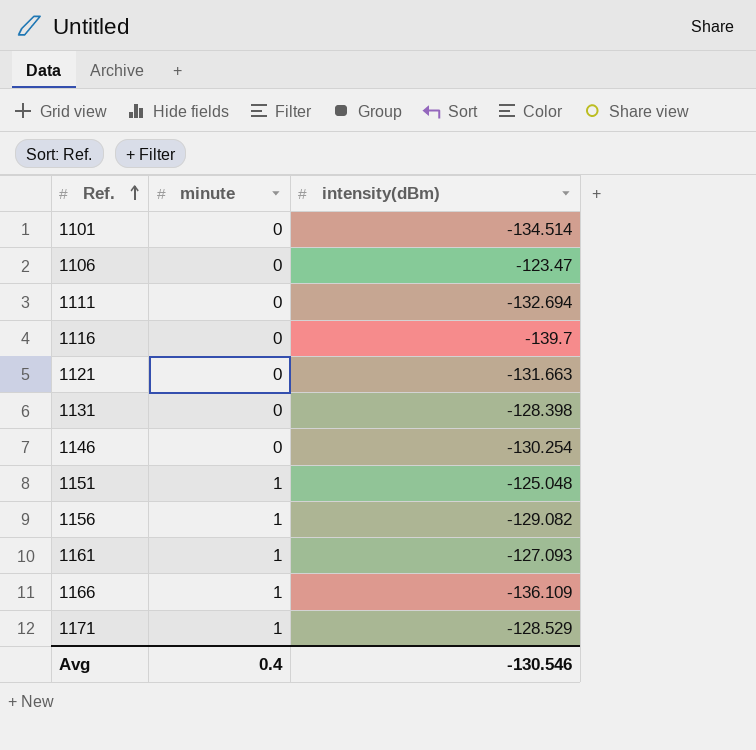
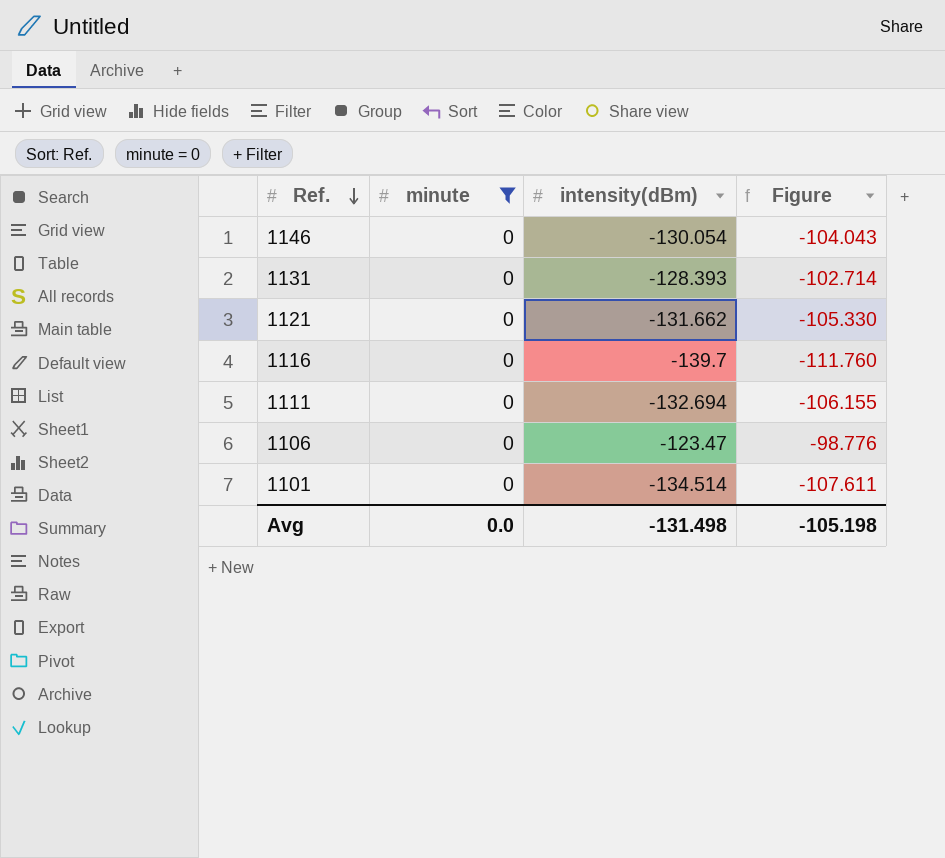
filter: none -> minute = 0
row order: Ref. ascending -> Ref. descending
column Figure | formula: none -> [intensity(dBm)] * 0.8
1146 | intensity(dBm): -130.254 -> -130.054
1131 | intensity(dBm): -128.398 -> -128.393
1121 | intensity(dBm): -131.663 -> -131.662
Avg | minute: 0.4 -> 0.0
Avg | intensity(dBm): -130.546 -> -131.498

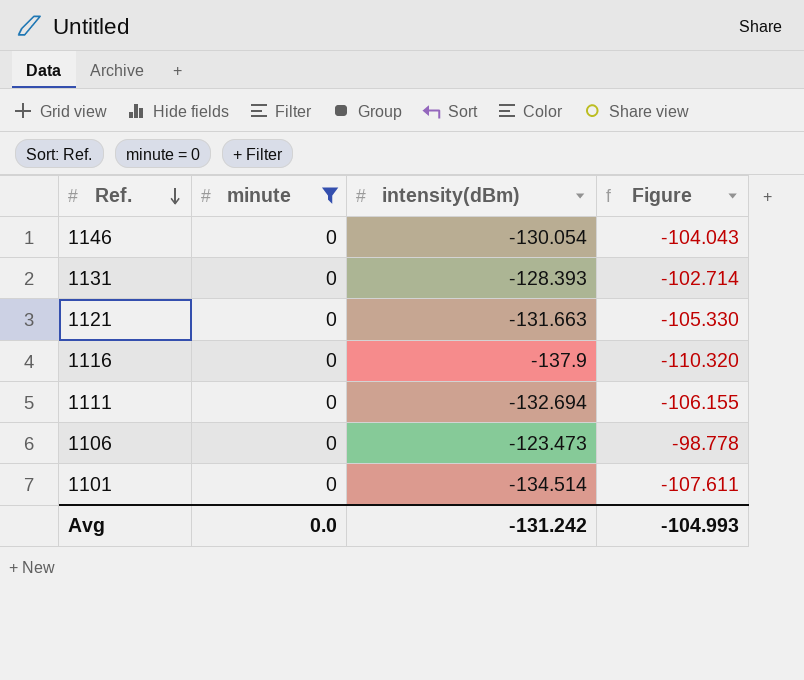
1121 | intensity(dBm): -131.662 -> -131.663
1116 | intensity(dBm): -139.7 -> -137.9
1116 | Figure: -111.760 -> -110.320
1106 | intensity(dBm): -123.47 -> -123.473
1106 | Figure: -98.776 -> -98.778
Avg | intensity(dBm): -131.498 -> -131.242
Avg | Figure: -105.198 -> -104.993

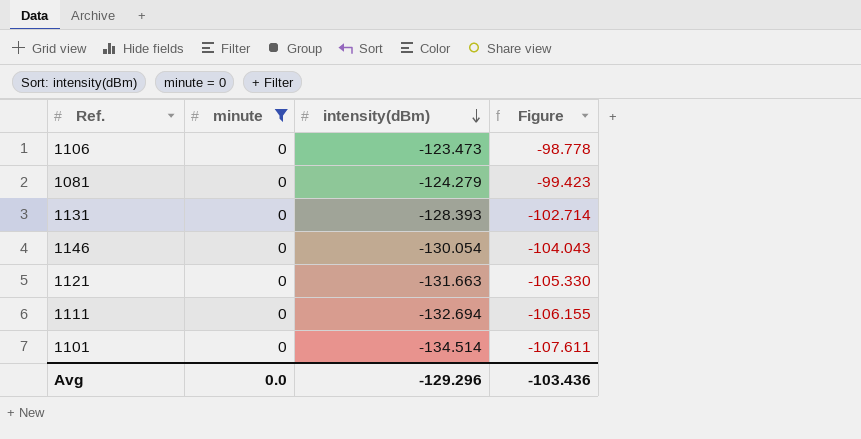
row order: Ref. descending -> intensity(dBm) descending
row 1116: 0 | -137.9 | -110.320 -> none
row 1081: none -> 0 | -124.279 | -99.423
Avg | intensity(dBm): -131.242 -> -129.296
Avg | Figure: -104.993 -> -103.436

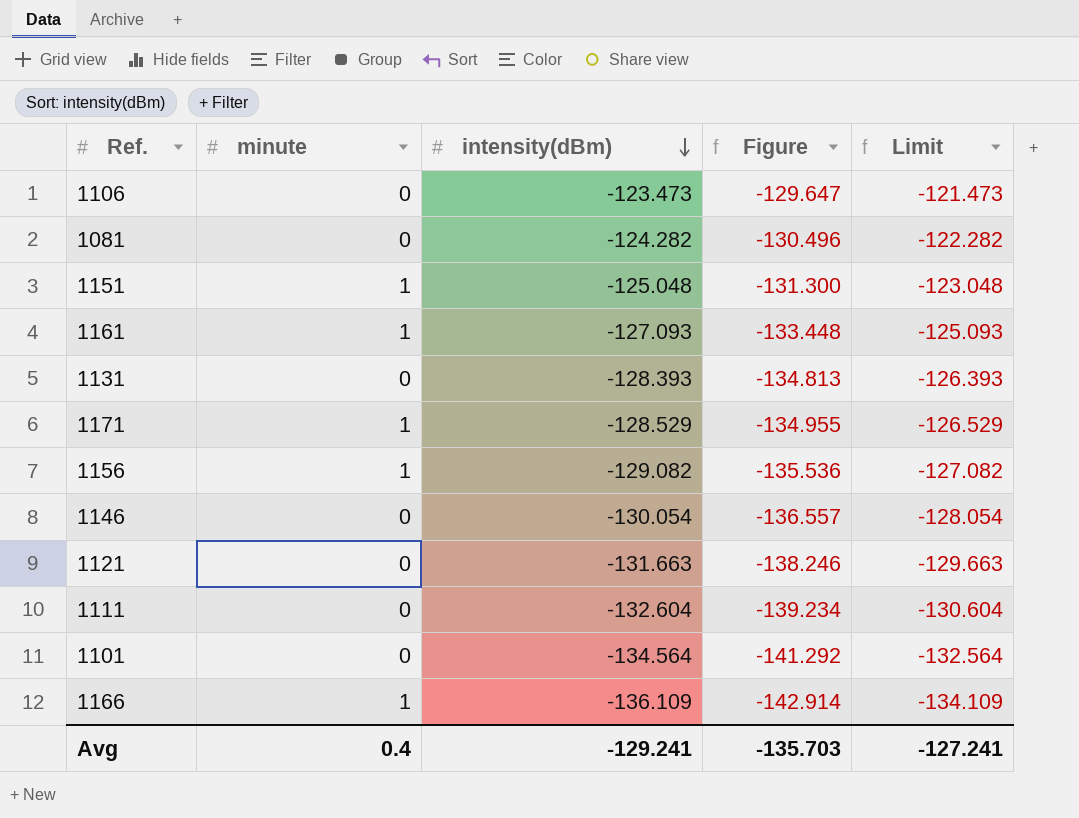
filter: minute = 0 -> none
column Figure | formula: [intensity(dBm)] * 0.8 -> [intensity(dBm)] * 1.05
column Limit | formula: none -> [intensity(dBm)] + 2
1081 | intensity(dBm): -124.279 -> -124.282
1111 | intensity(dBm): -132.694 -> -132.604
1101 | intensity(dBm): -134.514 -> -134.564
Avg | minute: 0.0 -> 0.4
Avg | intensity(dBm): -129.296 -> -129.241
Avg | Figure: -103.436 -> -135.703

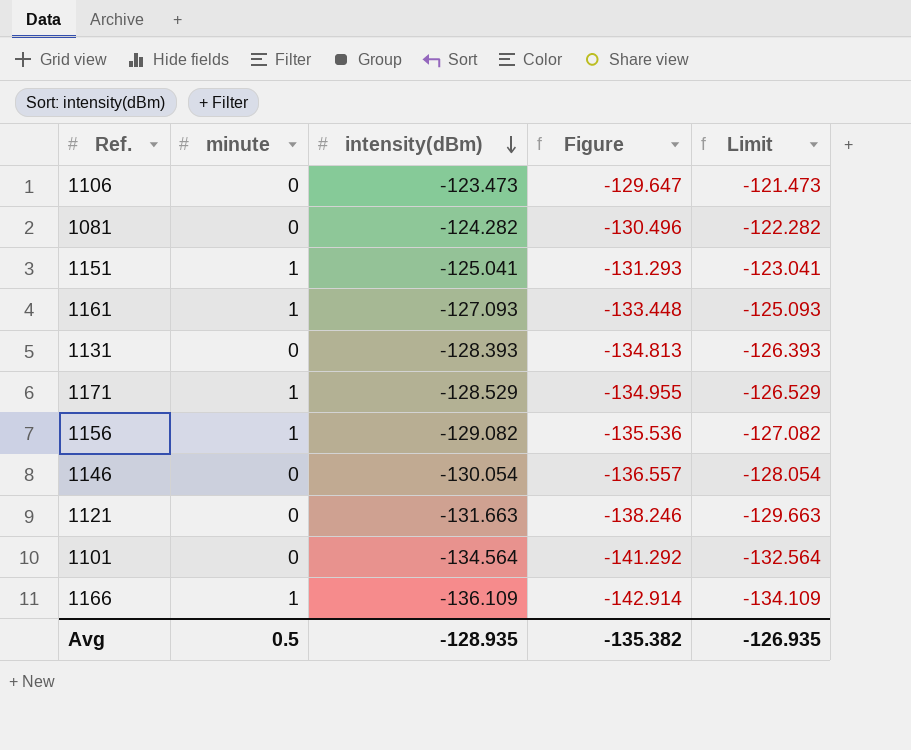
row 1111: 0 | -132.604 | -139.234 | -130.604 -> none
1151 | intensity(dBm): -125.048 -> -125.041
1151 | Figure: -131.300 -> -131.293
1151 | Limit: -123.048 -> -123.041
Avg | minute: 0.4 -> 0.5
Avg | intensity(dBm): -129.241 -> -128.935
Avg | Figure: -135.703 -> -135.382
Avg | Limit: -127.241 -> -126.935

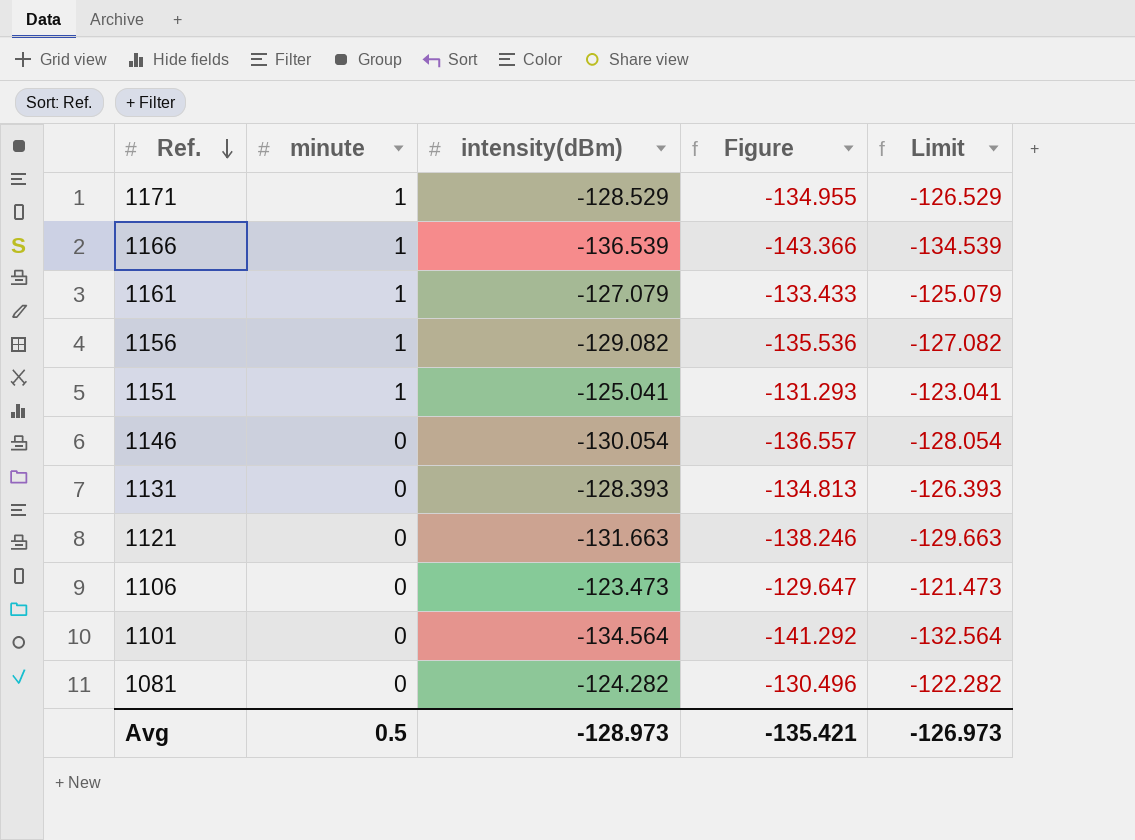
row order: intensity(dBm) descending -> Ref. descending
1166 | intensity(dBm): -136.109 -> -136.539
1166 | Figure: -142.914 -> -143.366
1166 | Limit: -134.109 -> -134.539
1161 | intensity(dBm): -127.093 -> -127.079
1161 | Figure: -133.448 -> -133.433
1161 | Limit: -125.093 -> -125.079
Avg | intensity(dBm): -128.935 -> -128.973
Avg | Figure: -135.382 -> -135.421
Avg | Limit: -126.935 -> -126.973

